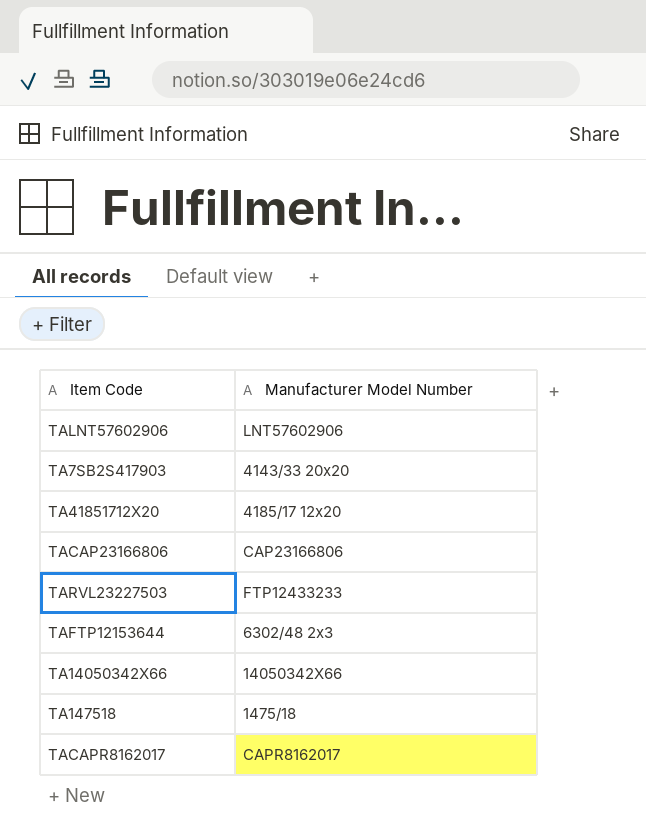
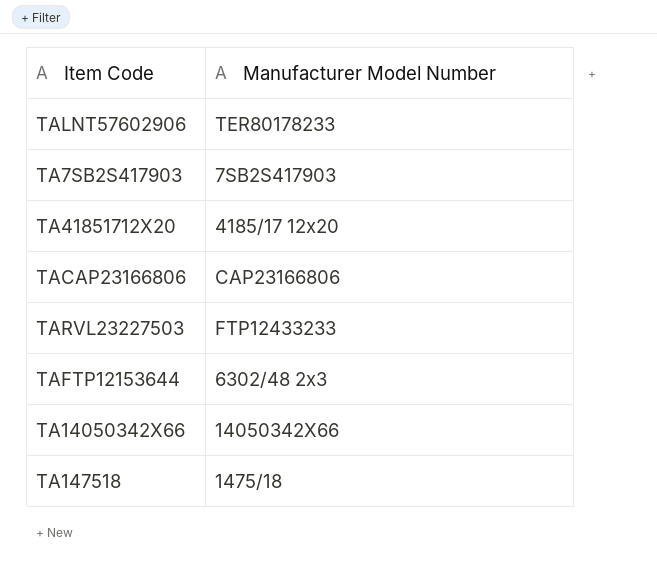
row TACAPR8162017: CAPR8162017 -> none
TALNT57602906 | Manufacturer Model Number: LNT57602906 -> TER80178233
TA7SB2S417903 | Manufacturer Model Number: 4143/33 20x20 -> 7SB2S417903

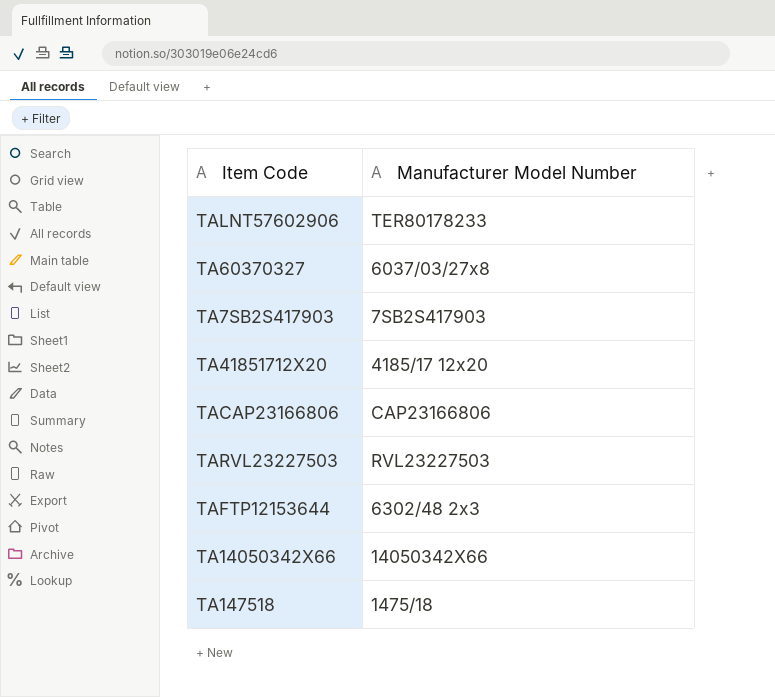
row TA60370327: none -> 6037/03/27x8
TARVL23227503 | Manufacturer Model Number: FTP12433233 -> RVL23227503

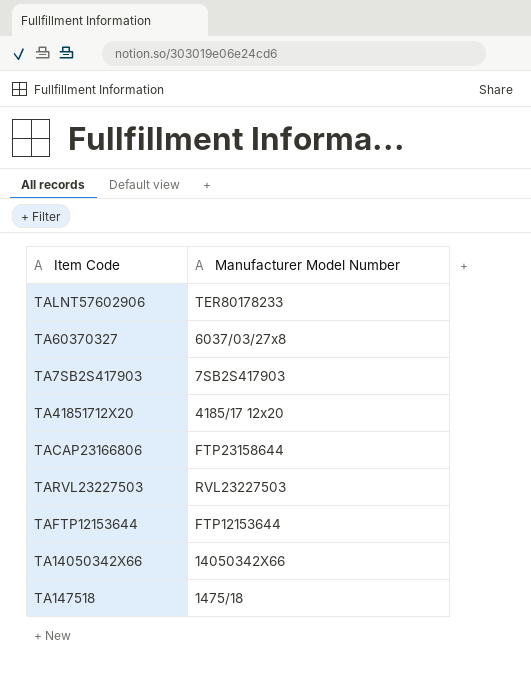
TACAP23166806 | Manufacturer Model Number: CAP23166806 -> FTP23158644
TAFTP12153644 | Manufacturer Model Number: 6302/48 2x3 -> FTP12153644

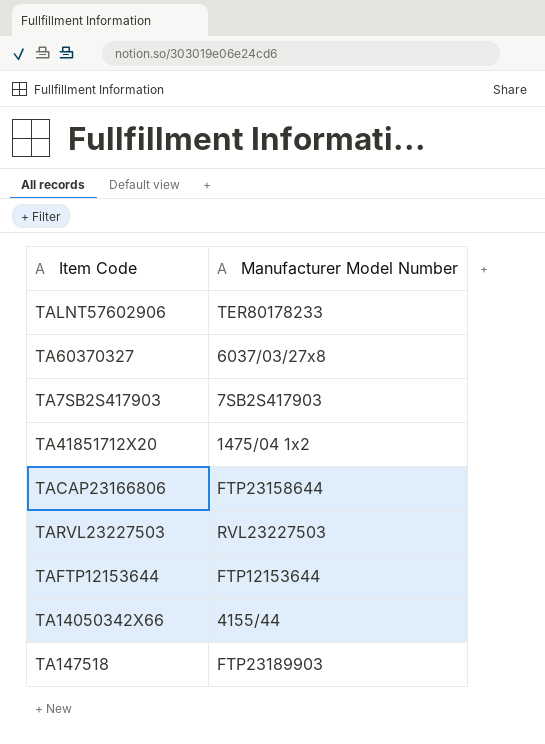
TA41851712X20 | Manufacturer Model Number: 4185/17 12x20 -> 1475/04 1x2
TA14050342X66 | Manufacturer Model Number: 14050342X66 -> 4155/44
TA147518 | Manufacturer Model Number: 1475/18 -> FTP23189903

